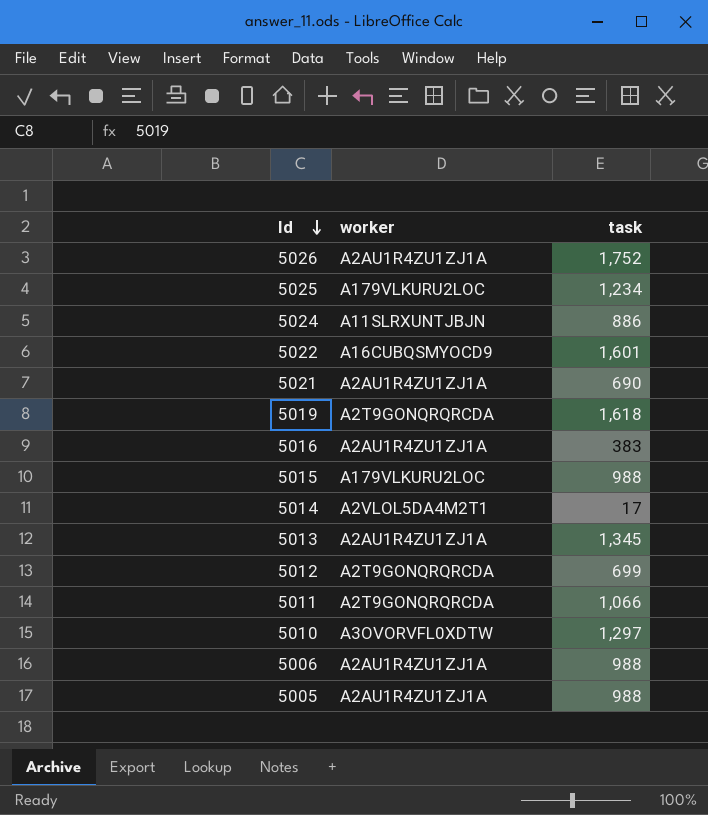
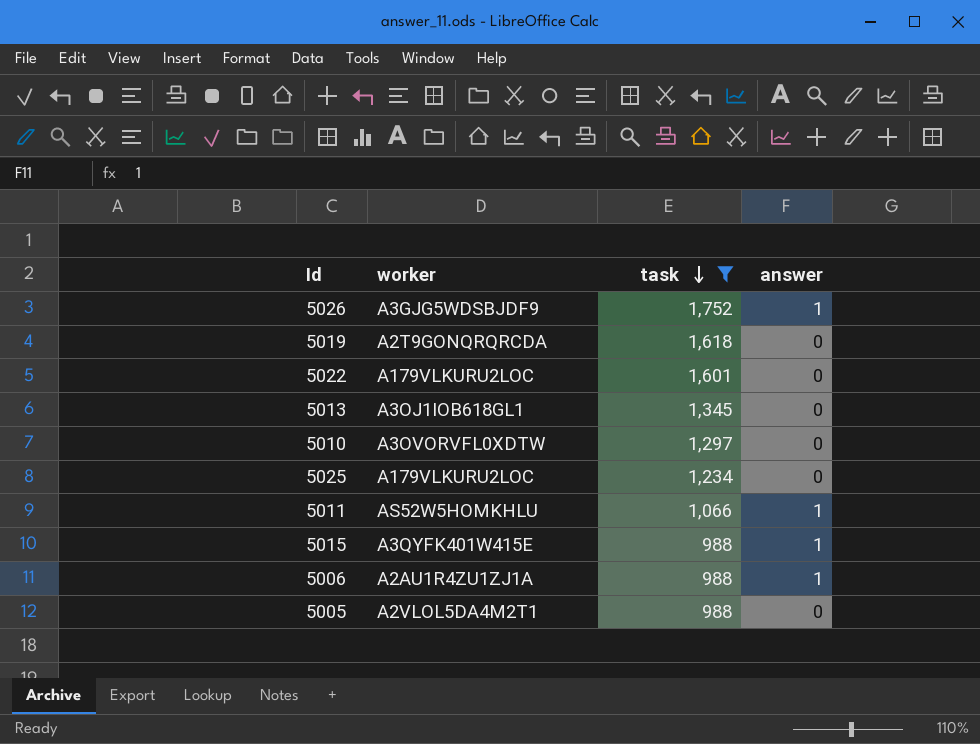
filter: none -> task >= 988
row order: Id descending -> task descending
column answer | position: none -> 4
5026 | worker: A2AU1R4ZU1ZJ1A -> A3GJG5WDSBJDF9
5022 | worker: A16CUBQSMYOCD9 -> A179VLKURU2LOC
5013 | worker: A2AU1R4ZU1ZJ1A -> A3OJ1IOB618GL1
5011 | worker: A2T9GONQRQRCDA -> AS52W5HOMKHLU
5015 | worker: A179VLKURU2LOC -> A3QYFK401W415E
5005 | worker: A2AU1R4ZU1ZJ1A -> A2VLOL5DA4M2T1

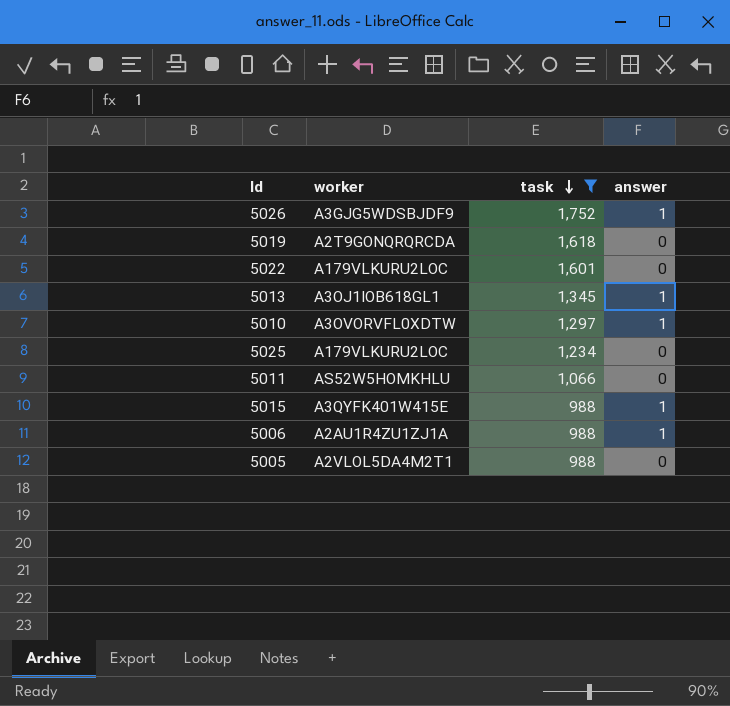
5013 | answer: 0 -> 1
5010 | answer: 0 -> 1
5011 | answer: 1 -> 0

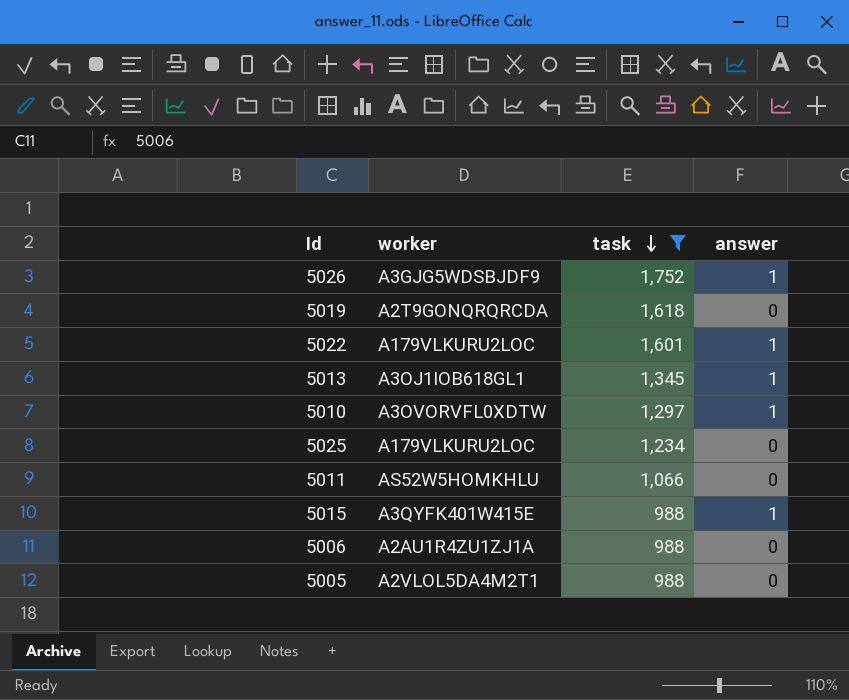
5022 | answer: 0 -> 1
5006 | answer: 1 -> 0

